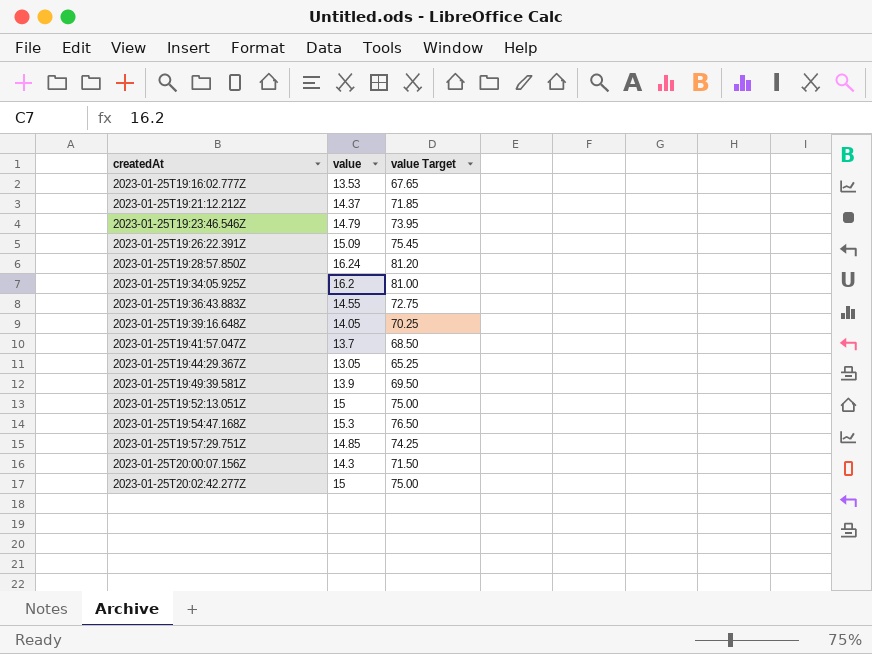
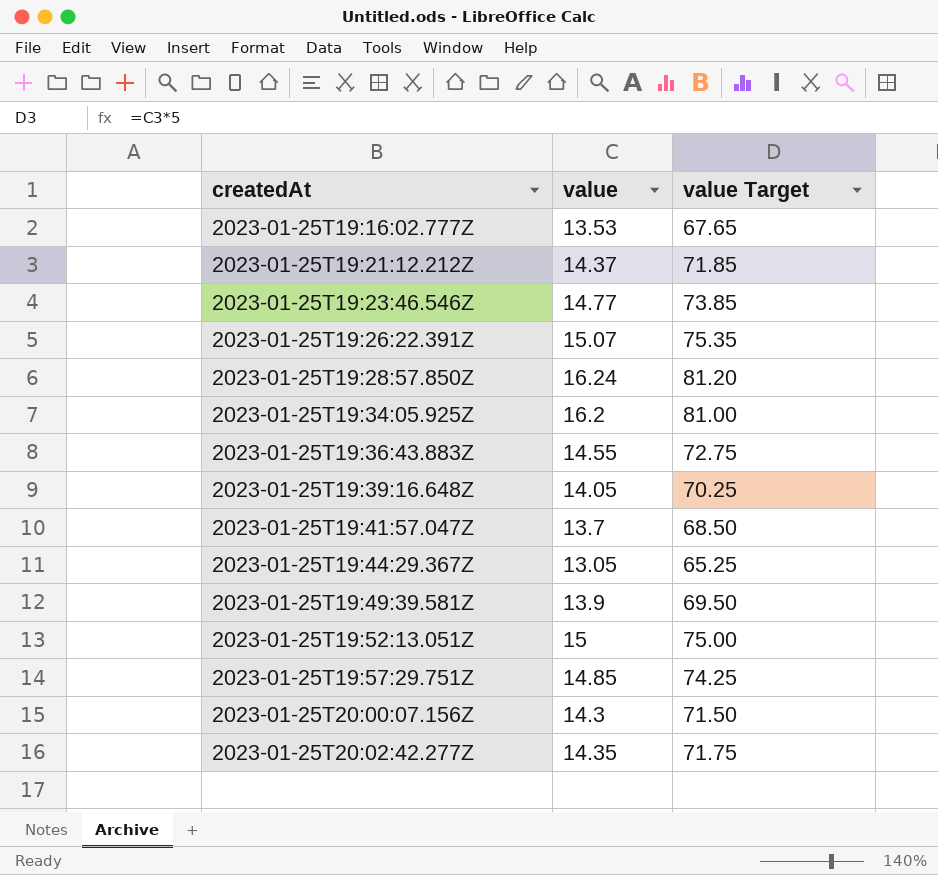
row 2023-01-25T19:54:47.168Z: 15.3 | 76.50 -> none
2023-01-25T19:23:46.546Z | value: 14.79 -> 14.77
2023-01-25T19:23:46.546Z | value Target: 73.95 -> 73.85
2023-01-25T19:26:22.391Z | value: 15.09 -> 15.07
2023-01-25T19:26:22.391Z | value Target: 75.45 -> 75.35
2023-01-25T20:02:42.277Z | value: 15 -> 14.35
2023-01-25T20:02:42.277Z | value Target: 75.00 -> 71.75

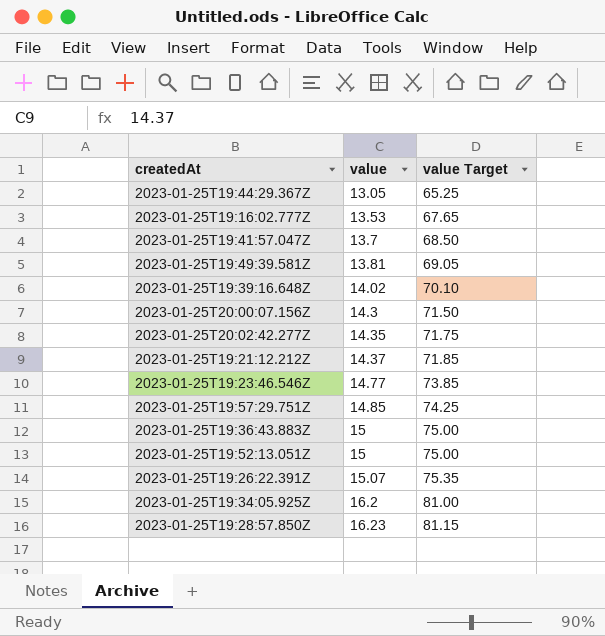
row order: createdAt ascending -> value ascending
2023-01-25T19:49:39.581Z | value: 13.9 -> 13.81
2023-01-25T19:49:39.581Z | value Target: 69.50 -> 69.05
2023-01-25T19:39:16.648Z | value: 14.05 -> 14.02
2023-01-25T19:39:16.648Z | value Target: 70.25 -> 70.10
2023-01-25T19:36:43.883Z | value: 14.55 -> 15
2023-01-25T19:36:43.883Z | value Target: 72.75 -> 75.00
2023-01-25T19:28:57.850Z | value: 16.24 -> 16.23
2023-01-25T19:28:57.850Z | value Target: 81.20 -> 81.15

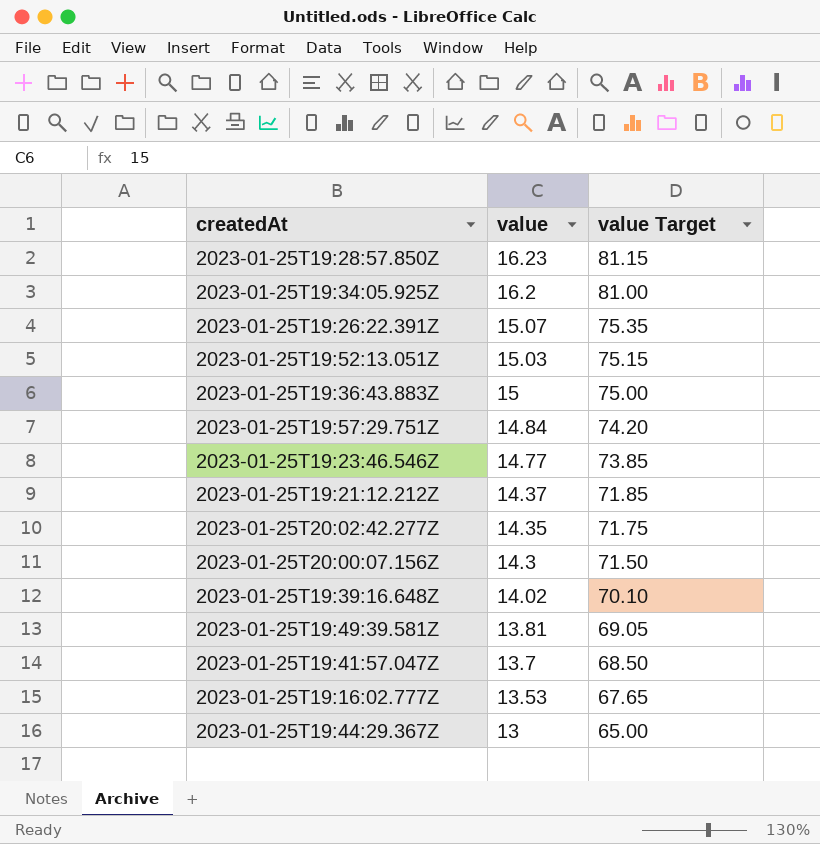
row order: value ascending -> value descending
2023-01-25T19:52:13.051Z | value: 15 -> 15.03
2023-01-25T19:52:13.051Z | value Target: 75.00 -> 75.15
2023-01-25T19:57:29.751Z | value: 14.85 -> 14.84
2023-01-25T19:57:29.751Z | value Target: 74.25 -> 74.20
2023-01-25T19:44:29.367Z | value: 13.05 -> 13
2023-01-25T19:44:29.367Z | value Target: 65.25 -> 65.00

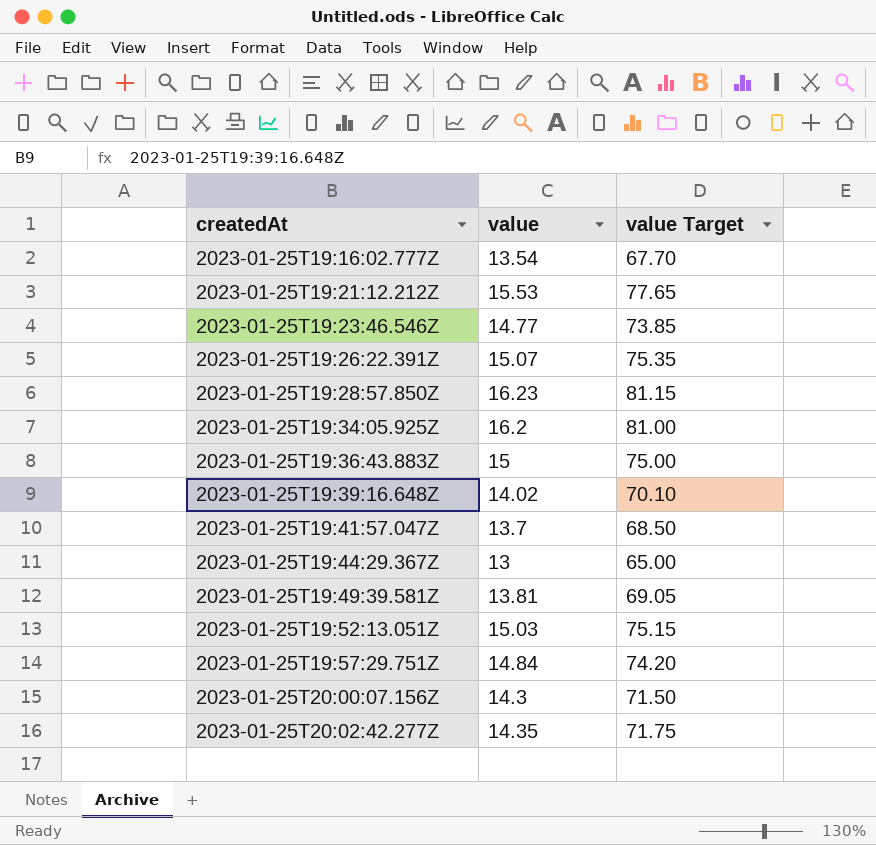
row order: value descending -> createdAt ascending
2023-01-25T19:16:02.777Z | value: 13.53 -> 13.54
2023-01-25T19:16:02.777Z | value Target: 67.65 -> 67.70
2023-01-25T19:21:12.212Z | value: 14.37 -> 15.53
2023-01-25T19:21:12.212Z | value Target: 71.85 -> 77.65

